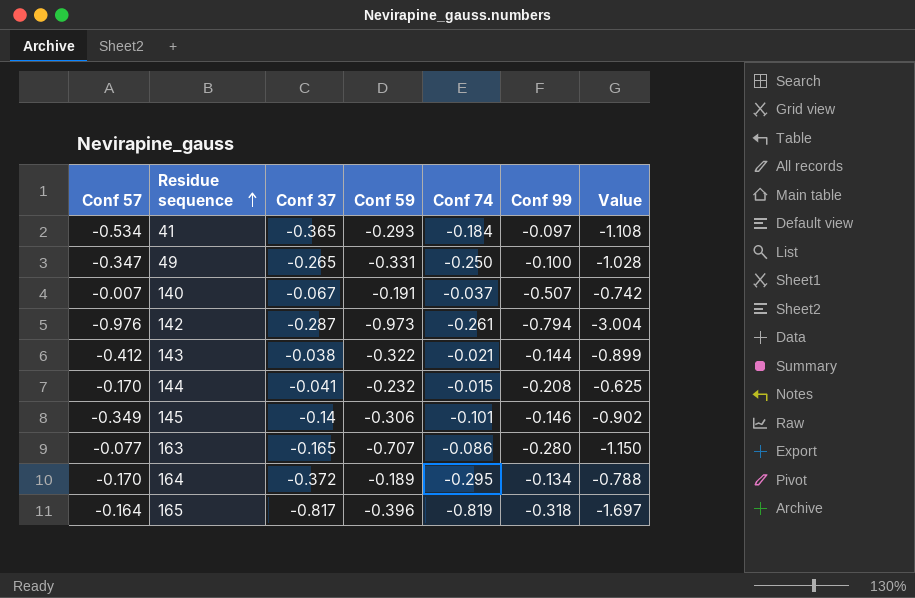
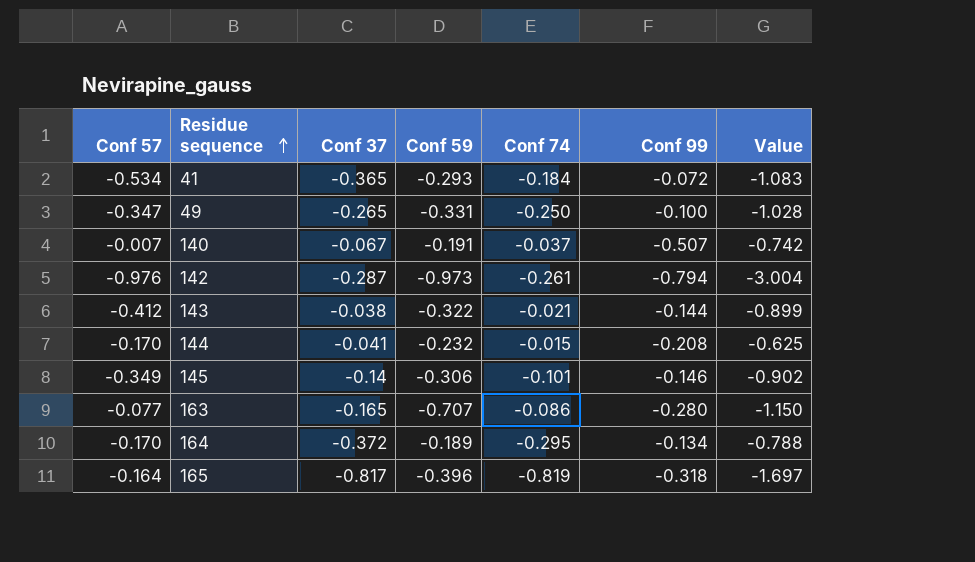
41 | Conf 99: -0.097 -> -0.072
41 | Value: -1.108 -> -1.083

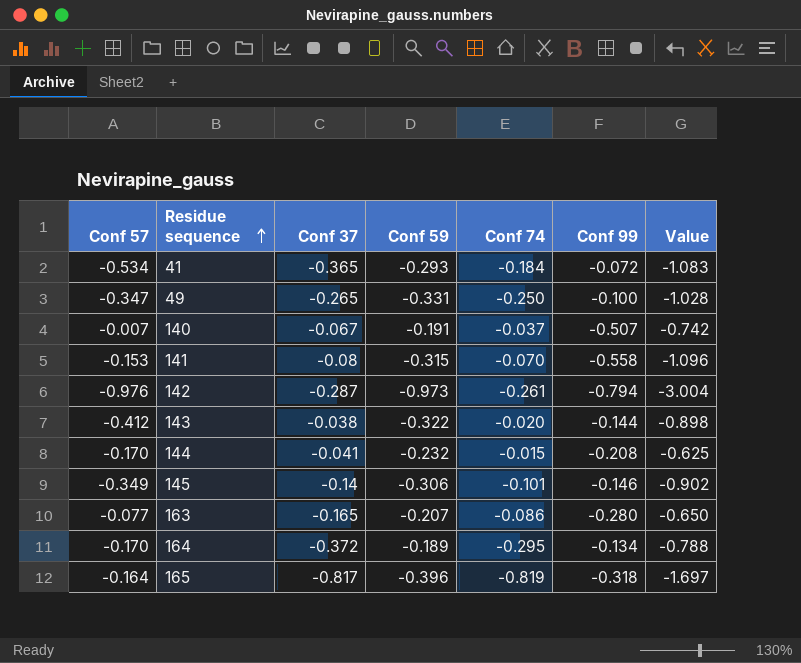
row 141: none -> -0.153 | -0.08 | -0.315 | -0.070 | -0.558 | -1.096
143 | Conf 74: -0.021 -> -0.020
143 | Value: -0.899 -> -0.898
163 | Conf 59: -0.707 -> -0.207
163 | Value: -1.150 -> -0.650

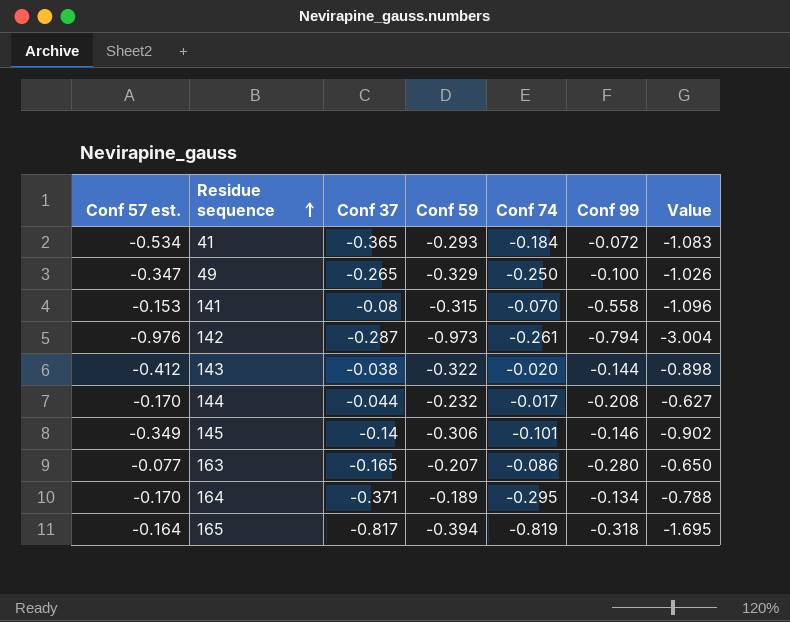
column name: Conf 57 -> Conf 57 est.
row 140: -0.007 | -0.067 | -0.191 | -0.037 | -0.507 | -0.742 -> none
49 | Conf 59: -0.331 -> -0.329
49 | Value: -1.028 -> -1.026
144 | Conf 37: -0.041 -> -0.044
144 | Conf 74: -0.015 -> -0.017
144 | Value: -0.625 -> -0.627
164 | Conf 37: -0.372 -> -0.371
165 | Conf 59: -0.396 -> -0.394
165 | Value: -1.697 -> -1.695

